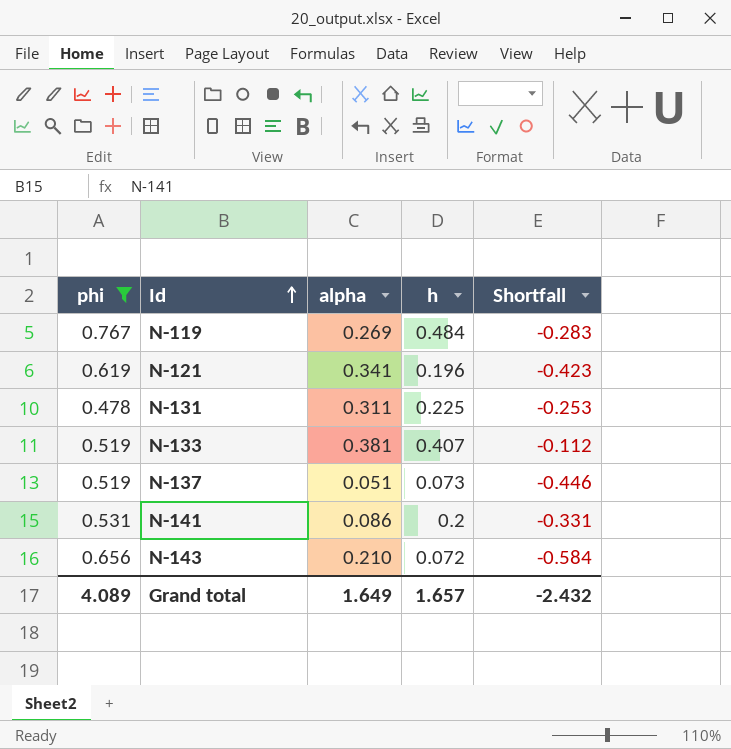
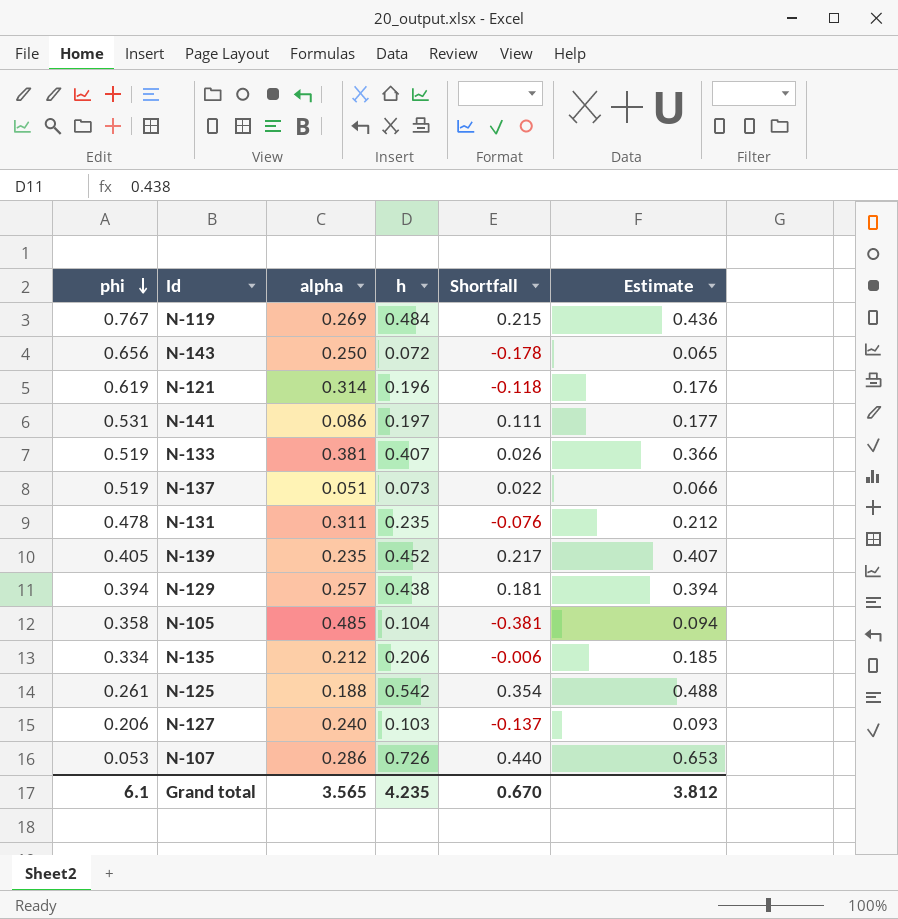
filter: phi >= 0.478 -> none
row order: Id ascending -> phi descending
column Shortfall | formula: [h] - [phi] -> [h] - [alpha]
column Estimate | formula: none -> [h] * 0.9
N-143 | alpha: 0.210 -> 0.250
N-121 | alpha: 0.341 -> 0.314
N-141 | h: 0.2 -> 0.197
N-131 | h: 0.225 -> 0.235
Grand total | phi: 4.089 -> 6.1
Grand total | alpha: 1.649 -> 3.565
Grand total | h: 1.657 -> 4.235
Grand total | Shortfall: -2.432 -> 0.670

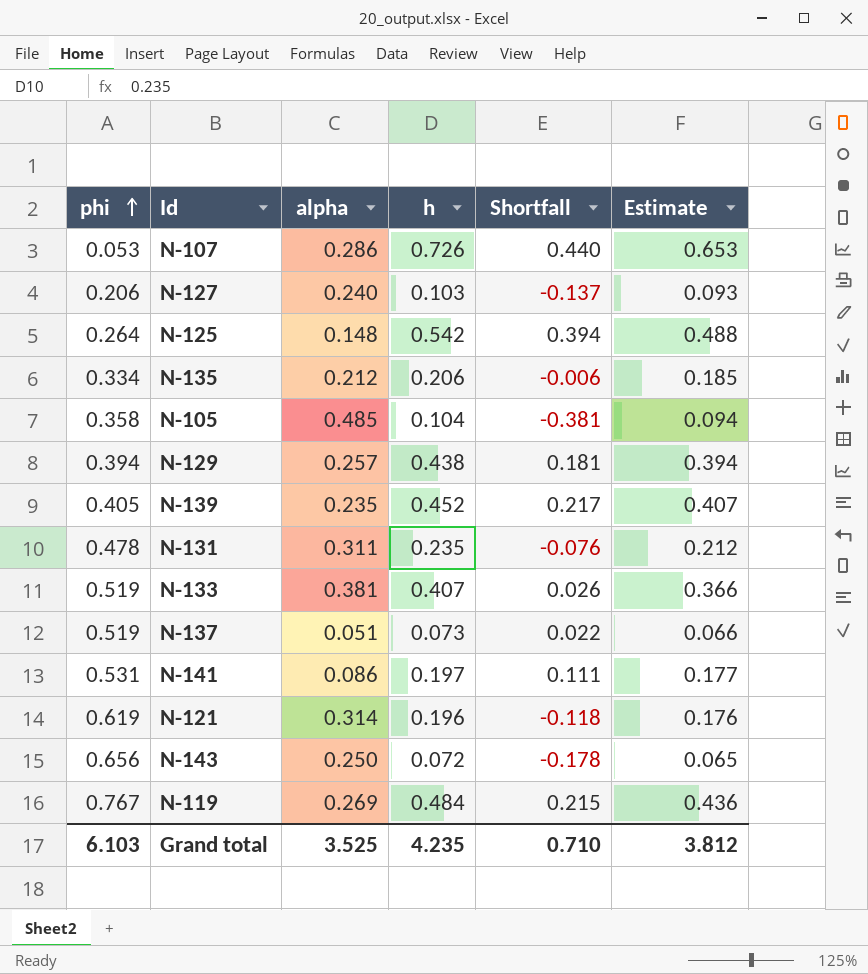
row order: phi descending -> phi ascending
N-125 | phi: 0.261 -> 0.264
N-125 | alpha: 0.188 -> 0.148
N-125 | Shortfall: 0.354 -> 0.394
Grand total | phi: 6.1 -> 6.103
Grand total | alpha: 3.565 -> 3.525
Grand total | Shortfall: 0.670 -> 0.710

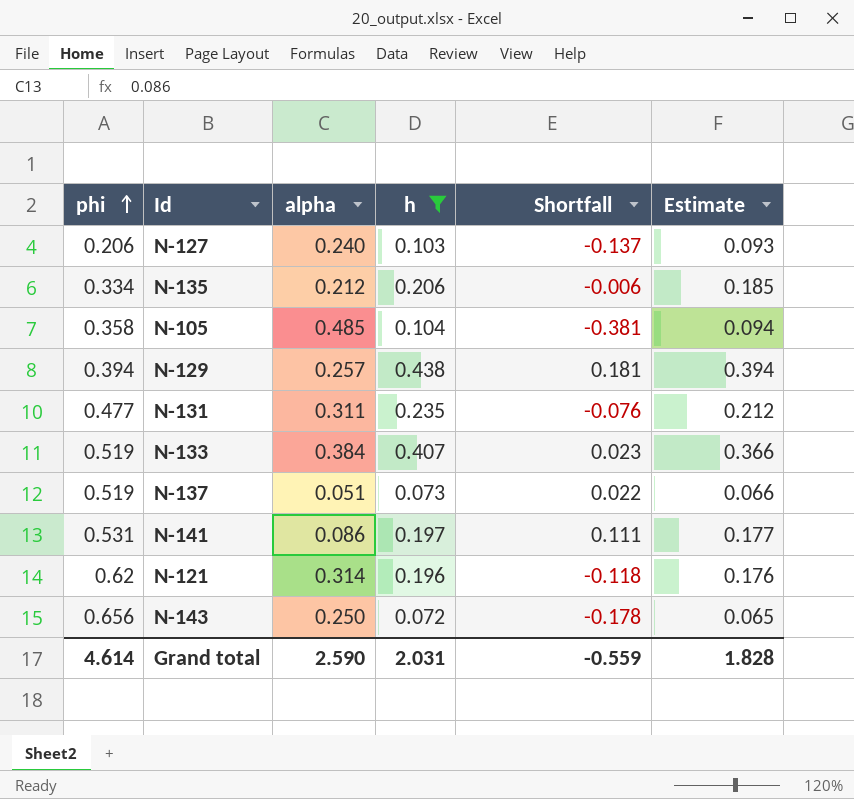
filter: none -> h <= 0.438
N-131 | phi: 0.478 -> 0.477
N-133 | alpha: 0.381 -> 0.384
N-133 | Shortfall: 0.026 -> 0.023
N-121 | phi: 0.619 -> 0.62
Grand total | phi: 6.103 -> 4.614
Grand total | alpha: 3.525 -> 2.590
Grand total | h: 4.235 -> 2.031
Grand total | Shortfall: 0.710 -> -0.559
Grand total | Estimate: 3.812 -> 1.828

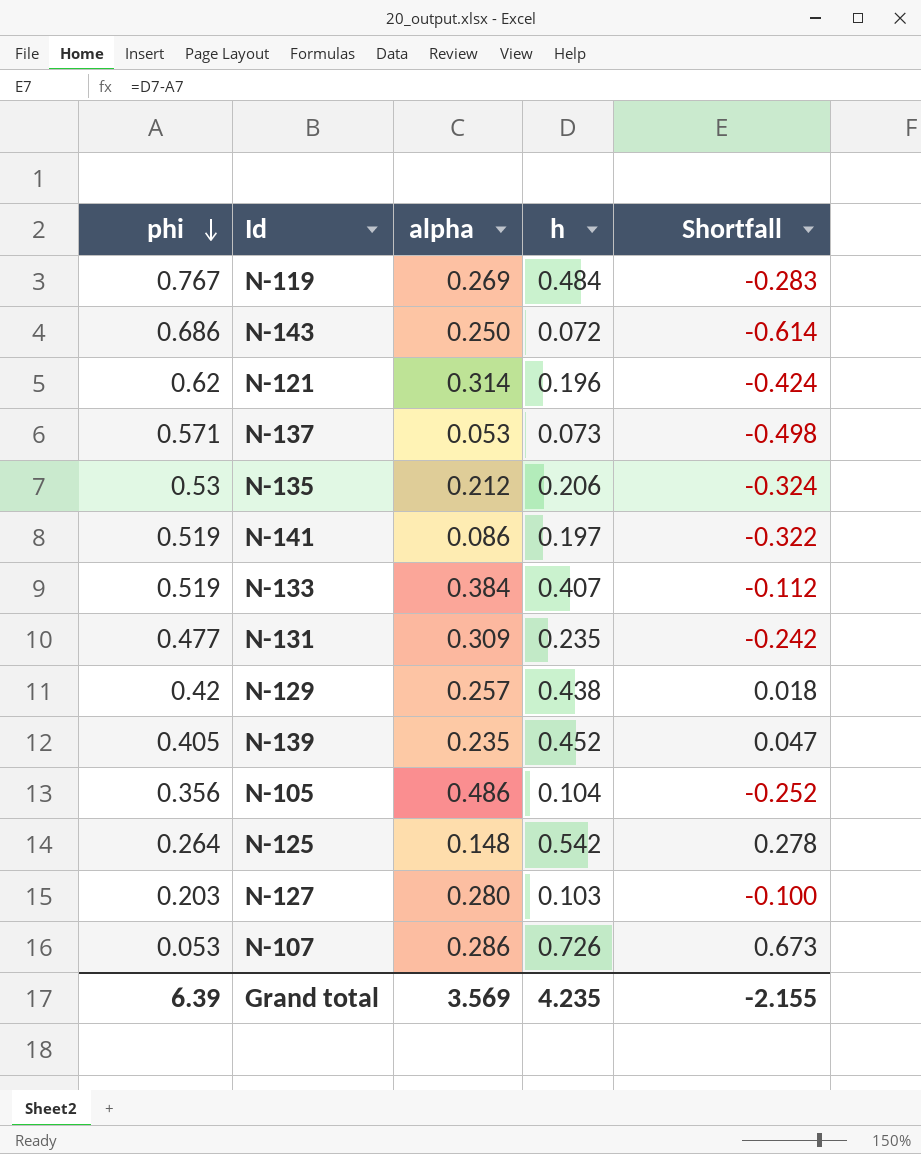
filter: h <= 0.438 -> none
row order: phi ascending -> phi descending
column Estimate | formula: [h] * 0.9 -> none
column Shortfall | formula: [h] - [alpha] -> [h] - [phi]
N-143 | phi: 0.656 -> 0.686
N-137 | phi: 0.519 -> 0.571
N-137 | alpha: 0.051 -> 0.053
N-135 | phi: 0.334 -> 0.53
N-141 | phi: 0.531 -> 0.519
N-131 | alpha: 0.311 -> 0.309
N-129 | phi: 0.394 -> 0.42
N-105 | phi: 0.358 -> 0.356
N-105 | alpha: 0.485 -> 0.486
N-127 | phi: 0.206 -> 0.203
N-127 | alpha: 0.240 -> 0.280
Grand total | phi: 4.614 -> 6.39
Grand total | alpha: 2.590 -> 3.569
Grand total | h: 2.031 -> 4.235
Grand total | Shortfall: -0.559 -> -2.155

